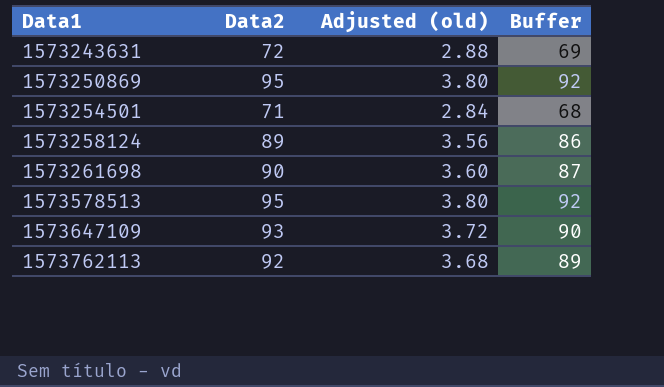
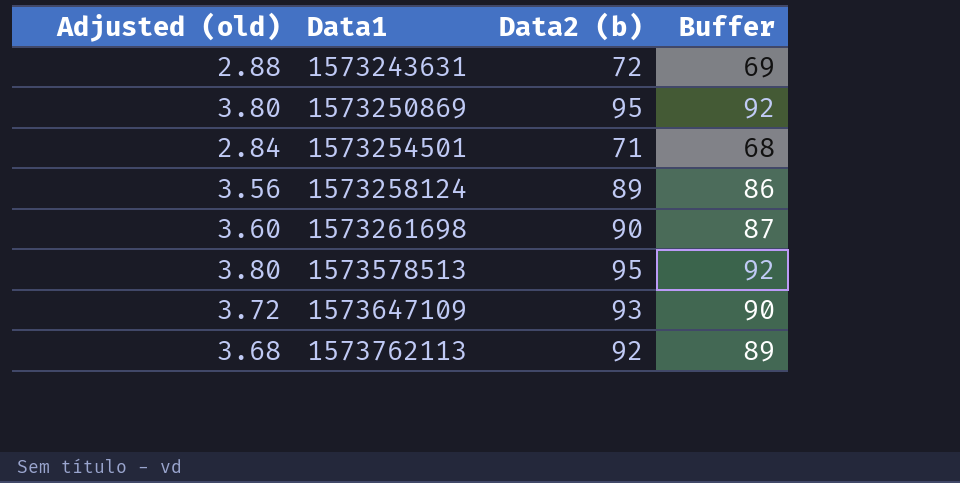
column Adjusted (old) | position: 3 -> 1
column name: Data2 -> Data2 (b)

